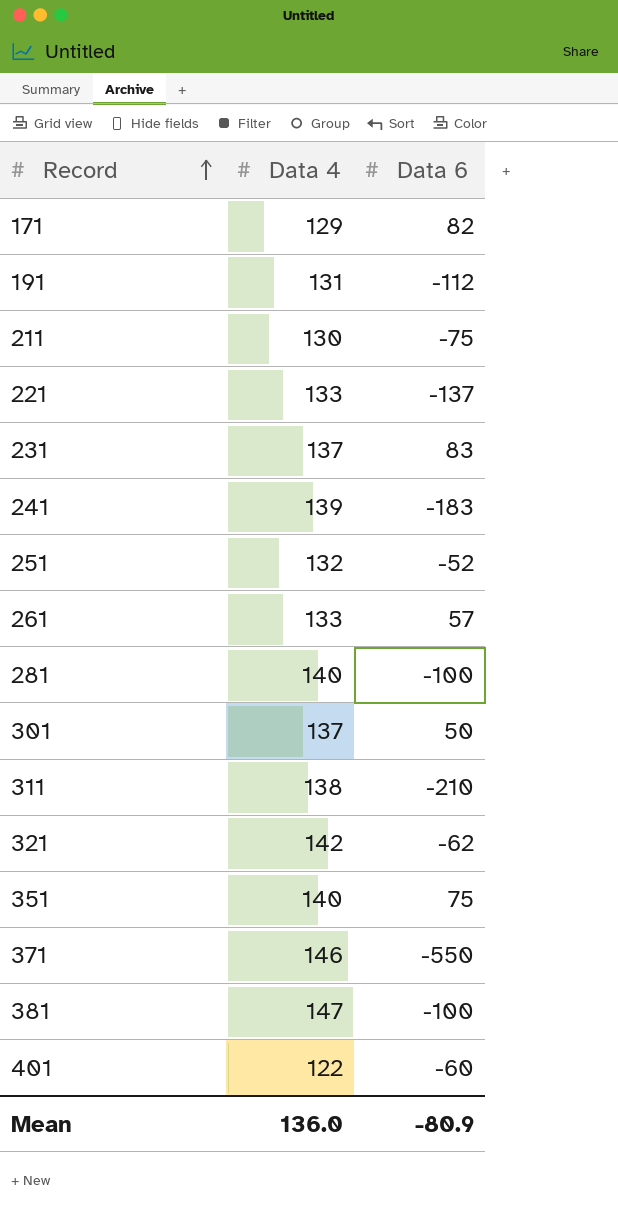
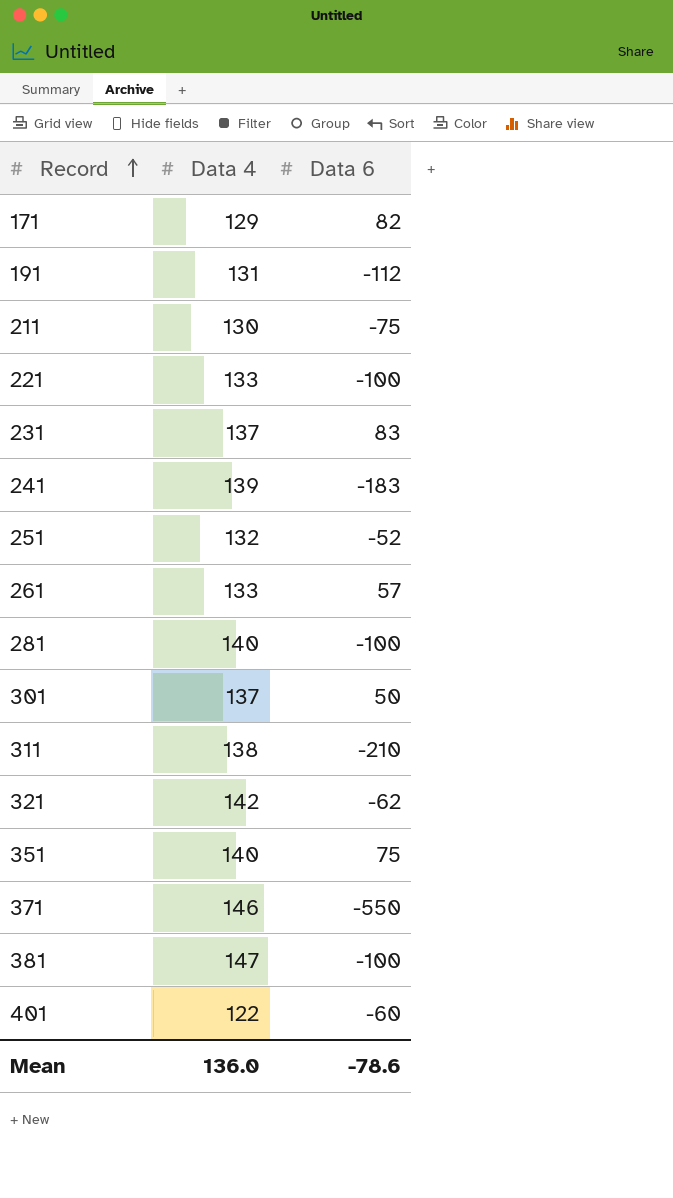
221 | Data 6: -137 -> -100
Mean | Data 6: -80.9 -> -78.6

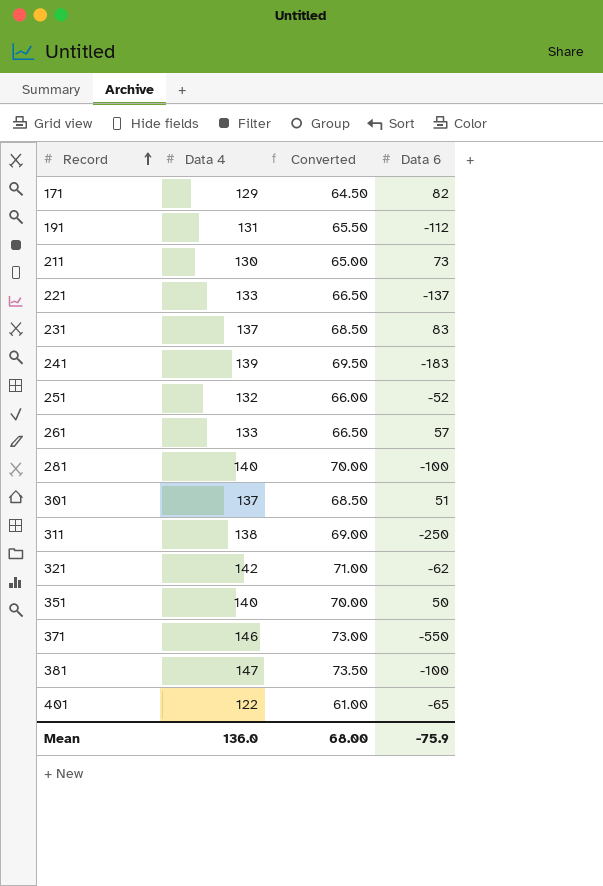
column Converted | formula: none -> [Data 4] * 0.5
211 | Data 6: -75 -> 73
221 | Data 6: -100 -> -137
301 | Data 6: 50 -> 51
311 | Data 6: -210 -> -250
351 | Data 6: 75 -> 50
401 | Data 6: -60 -> -65
Mean | Data 6: -78.6 -> -75.9

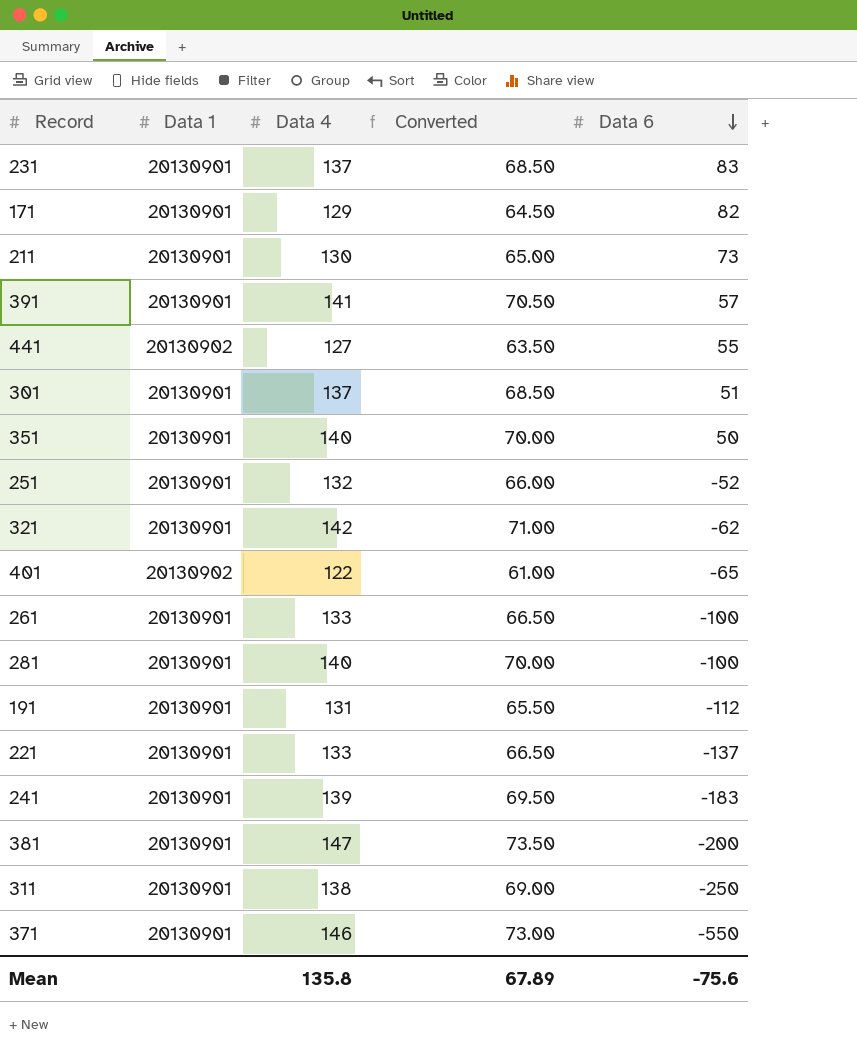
row order: Record ascending -> Data 6 descending
column Data 1 | position: none -> 2
row 391: none -> 20130901 | 141 | 70.50 | 57
row 441: none -> 20130902 | 127 | 63.50 | 55
261 | Data 6: 57 -> -100
381 | Data 6: -100 -> -200
Mean | Data 4: 136.0 -> 135.8
Mean | Converted: 68.00 -> 67.89
Mean | Data 6: -75.9 -> -75.6

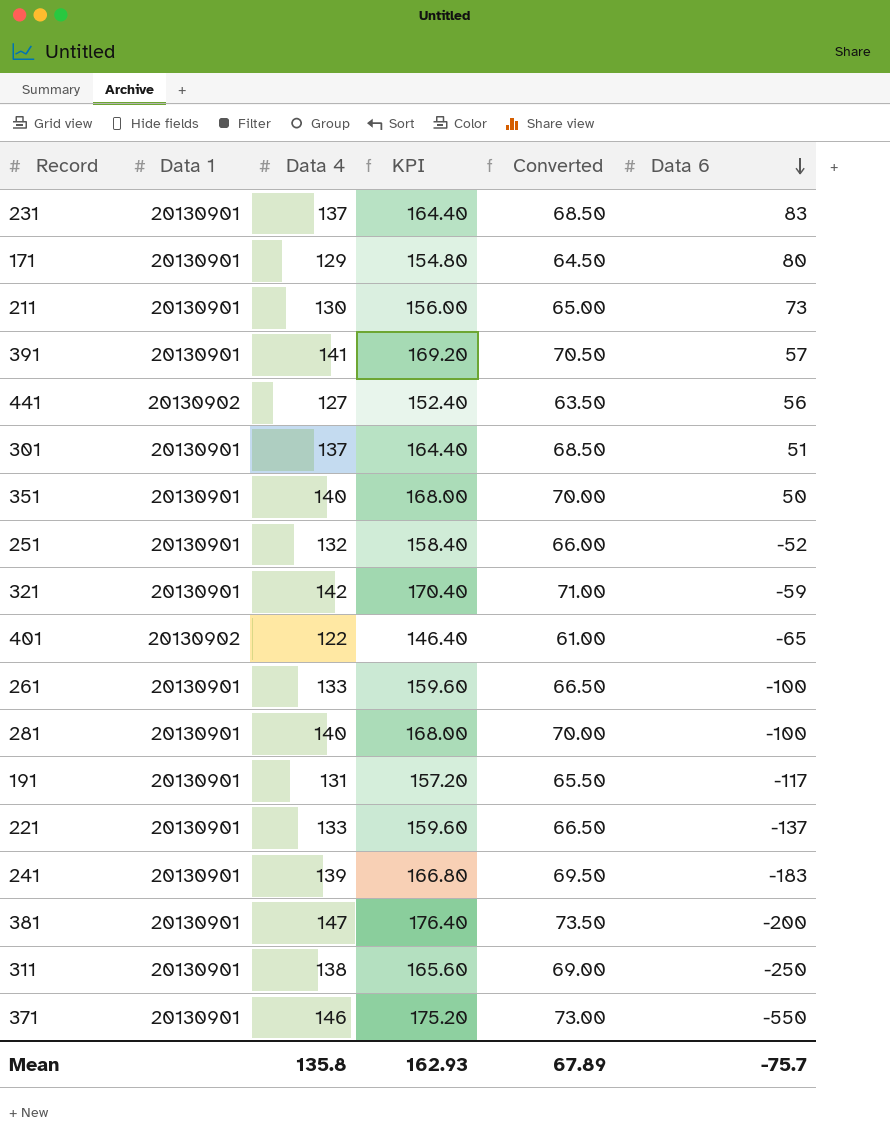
column KPI | formula: none -> [Data 4] * 1.2
171 | Data 6: 82 -> 80
441 | Data 6: 55 -> 56
321 | Data 6: -62 -> -59
191 | Data 6: -112 -> -117
Mean | Data 6: -75.6 -> -75.7

